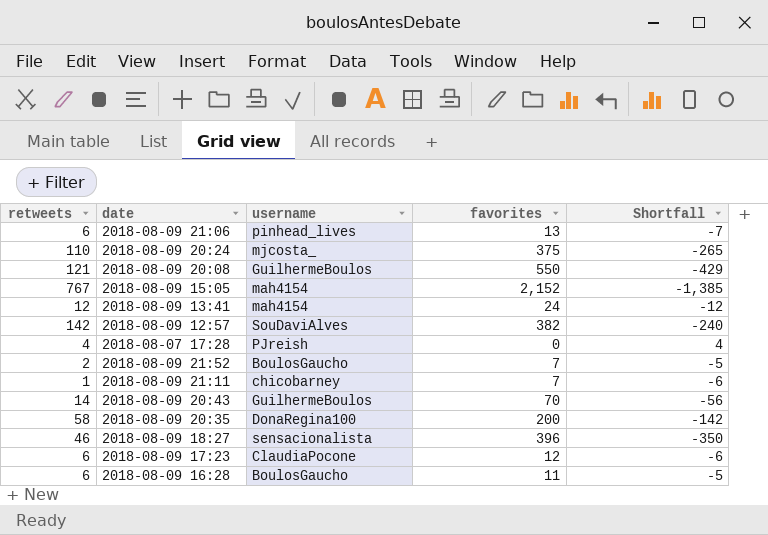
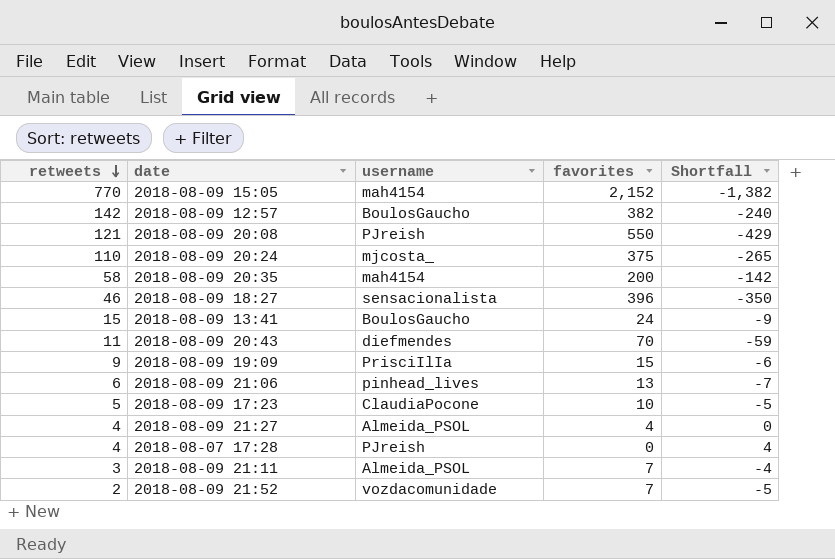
row order: none -> retweets descending
row 2018-08-09 16:28: 6 | BoulosGaucho | 11 | -5 -> none
2018-08-09 15:05 | retweets: 767 -> 770
2018-08-09 15:05 | Shortfall: -1,385 -> -1,382
2018-08-09 12:57 | username: SouDaviAlves -> BoulosGaucho
2018-08-09 20:08 | username: GuilhermeBoulos -> PJreish
2018-08-09 20:35 | username: DonaRegina100 -> mah4154
2018-08-09 13:41 | retweets: 12 -> 15
2018-08-09 13:41 | username: mah4154 -> BoulosGaucho
2018-08-09 13:41 | Shortfall: -12 -> -9
2018-08-09 20:43 | retweets: 14 -> 11
2018-08-09 20:43 | username: GuilhermeBoulos -> diefmendes
2018-08-09 20:43 | Shortfall: -56 -> -59
row 2018-08-09 19:09: none -> 9 | PrisciIlIa | 15 | -6
2018-08-09 17:23 | retweets: 6 -> 5
2018-08-09 17:23 | favorites: 12 -> 10
2018-08-09 17:23 | Shortfall: -6 -> -5
row 2018-08-09 21:27: none -> 4 | Almeida_PSOL | 4 | 0
2018-08-09 21:11 | retweets: 1 -> 3
2018-08-09 21:11 | username: chicobarney -> Almeida_PSOL
2018-08-09 21:11 | Shortfall: -6 -> -4
2018-08-09 21:52 | username: BoulosGaucho -> vozdacomunidade

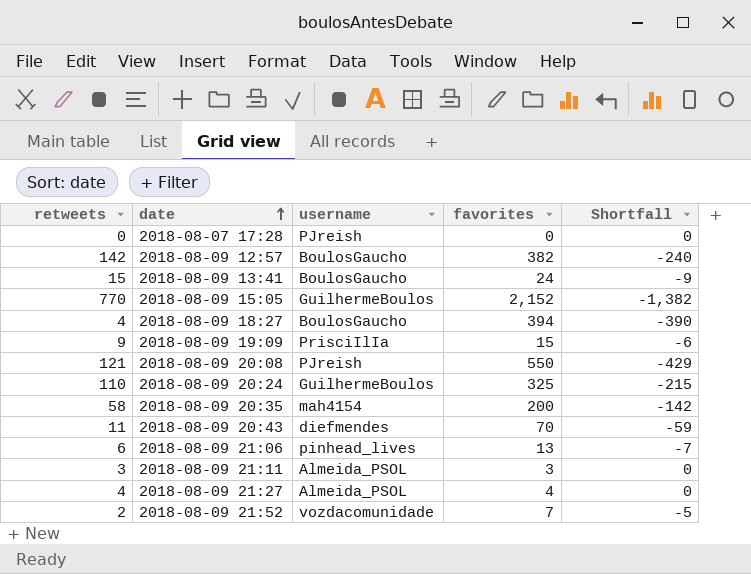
row order: retweets descending -> date ascending
row 2018-08-09 17:23: 5 | ClaudiaPocone | 10 | -5 -> none
2018-08-07 17:28 | retweets: 4 -> 0
2018-08-07 17:28 | Shortfall: 4 -> 0
2018-08-09 15:05 | username: mah4154 -> GuilhermeBoulos
2018-08-09 18:27 | retweets: 46 -> 4
2018-08-09 18:27 | username: sensacionalista -> BoulosGaucho
2018-08-09 18:27 | favorites: 396 -> 394
2018-08-09 18:27 | Shortfall: -350 -> -390
2018-08-09 20:24 | username: mjcosta_ -> GuilhermeBoulos
2018-08-09 20:24 | favorites: 375 -> 325
2018-08-09 20:24 | Shortfall: -265 -> -215
2018-08-09 21:11 | favorites: 7 -> 3
2018-08-09 21:11 | Shortfall: -4 -> 0

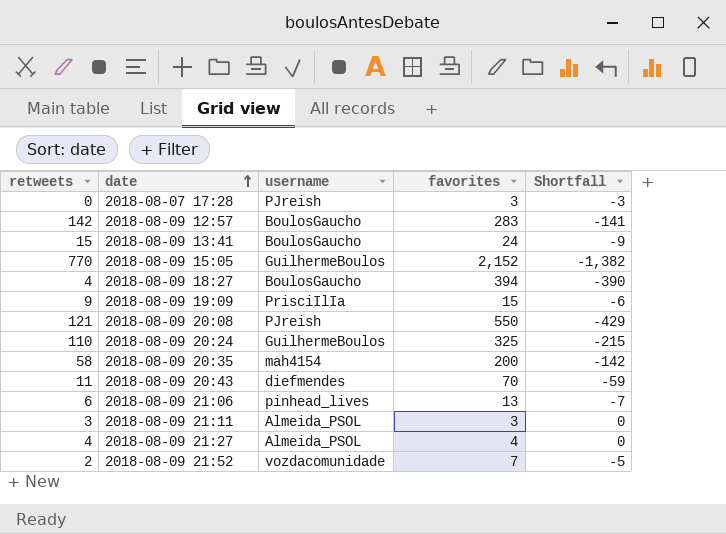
2018-08-07 17:28 | favorites: 0 -> 3
2018-08-07 17:28 | Shortfall: 0 -> -3
2018-08-09 12:57 | favorites: 382 -> 283
2018-08-09 12:57 | Shortfall: -240 -> -141

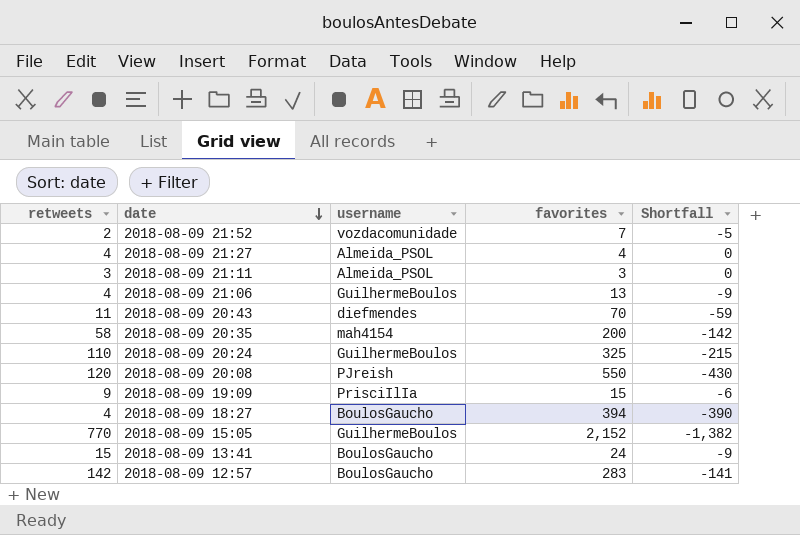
row order: date ascending -> date descending
row 2018-08-07 17:28: 0 | PJreish | 3 | -3 -> none
2018-08-09 21:06 | retweets: 6 -> 4
2018-08-09 21:06 | username: pinhead_lives -> GuilhermeBoulos
2018-08-09 21:06 | Shortfall: -7 -> -9
2018-08-09 20:08 | retweets: 121 -> 120
2018-08-09 20:08 | Shortfall: -429 -> -430

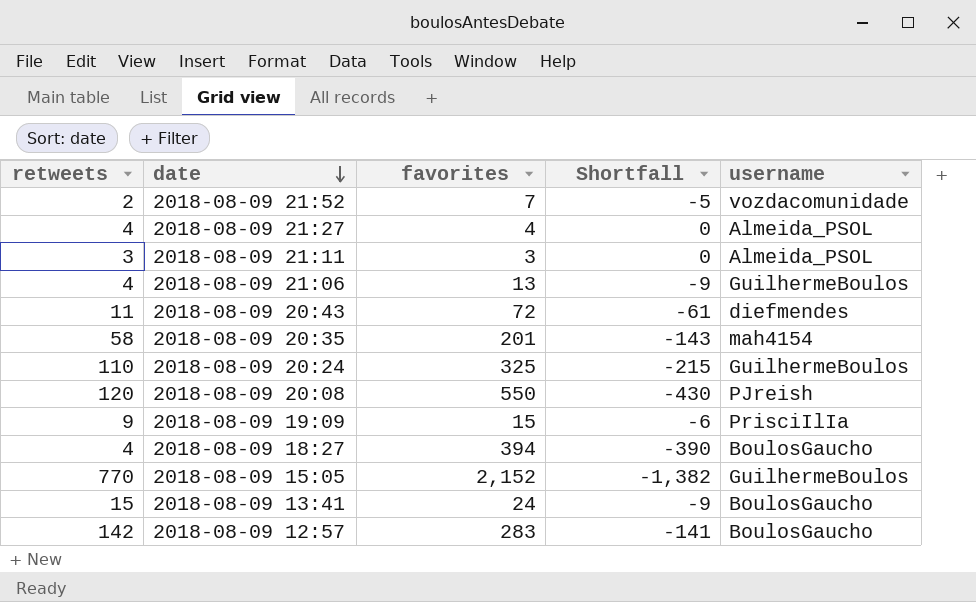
column username | position: 3 -> 5
2018-08-09 20:43 | favorites: 70 -> 72
2018-08-09 20:43 | Shortfall: -59 -> -61
2018-08-09 20:35 | favorites: 200 -> 201
2018-08-09 20:35 | Shortfall: -142 -> -143

